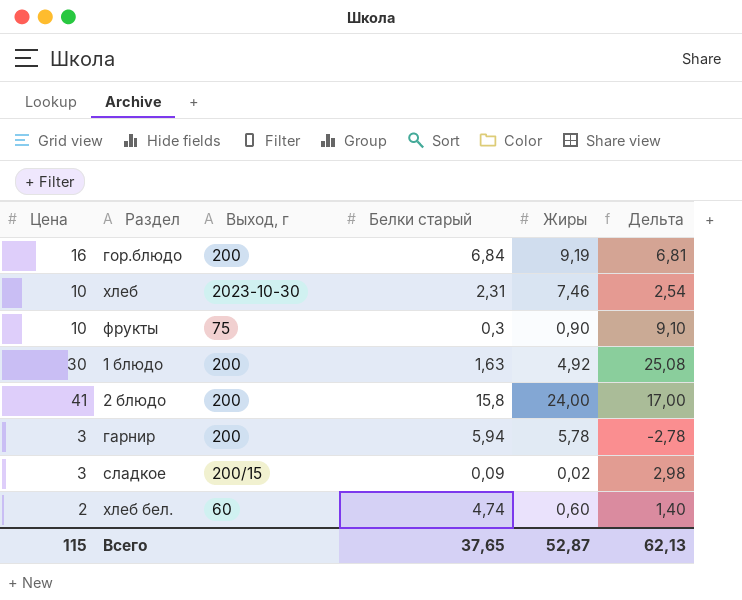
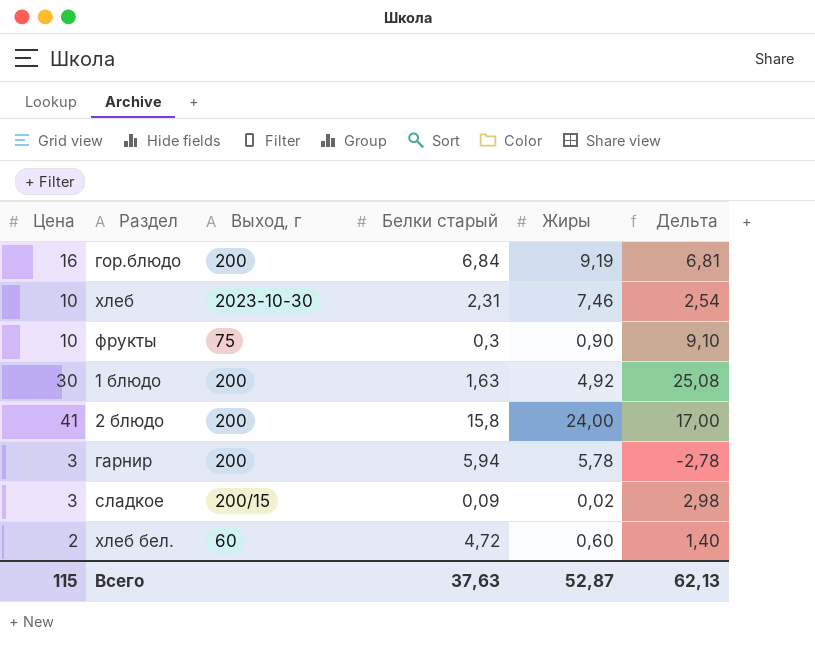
хлеб бел. | Белки старый: 4,74 -> 4,72
Всего | Белки старый: 37,65 -> 37,63

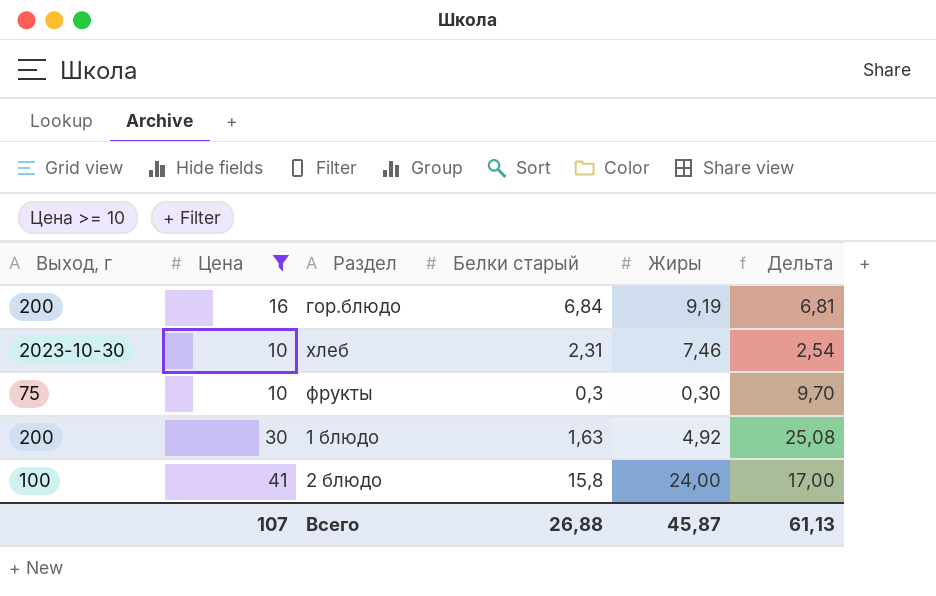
filter: none -> Цена >= 10
column Выход, г | position: 3 -> 1
фрукты | Жиры: 0,90 -> 0,30
фрукты | Дельта: 9,10 -> 9,70
2 блюдо | Выход, г: 200 -> 100
Всего | Цена: 115 -> 107
Всего | Белки старый: 37,63 -> 26,88
Всего | Жиры: 52,87 -> 45,87
Всего | Дельта: 62,13 -> 61,13

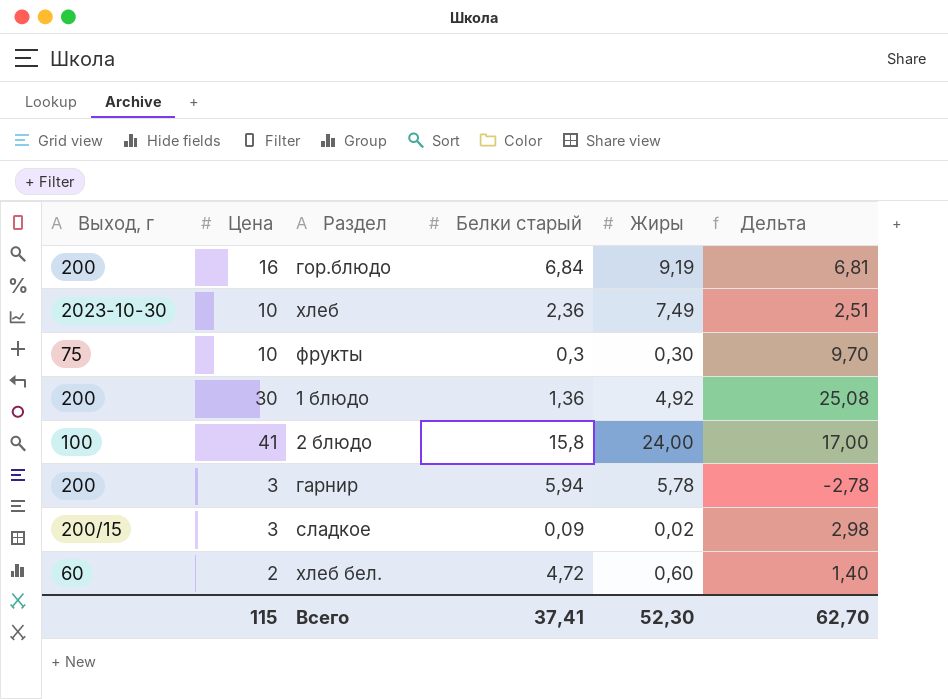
filter: Цена >= 10 -> none
хлеб | Белки старый: 2,31 -> 2,36
хлеб | Жиры: 7,46 -> 7,49
хлеб | Дельта: 2,54 -> 2,51
1 блюдо | Белки старый: 1,63 -> 1,36
Всего | Цена: 107 -> 115
Всего | Белки старый: 26,88 -> 37,41
Всего | Жиры: 45,87 -> 52,30
Всего | Дельта: 61,13 -> 62,70

